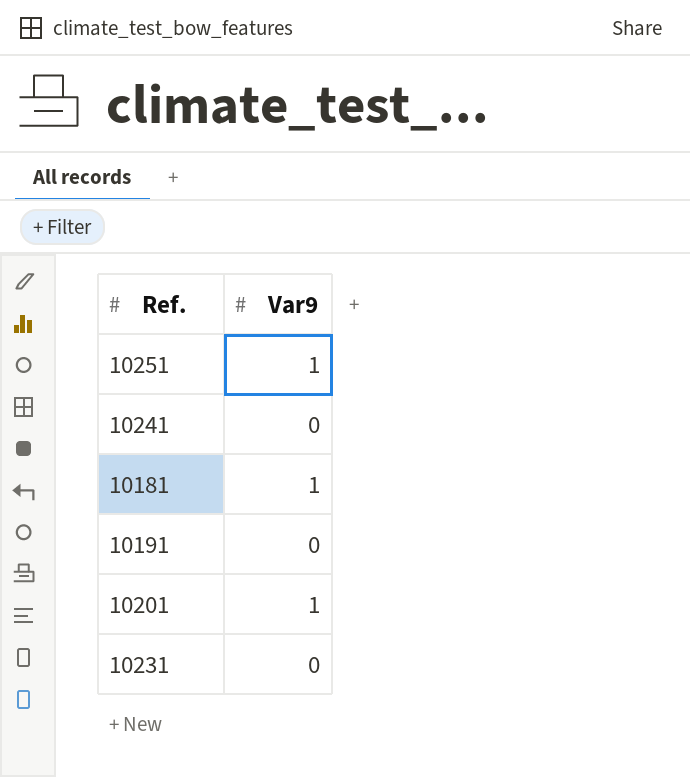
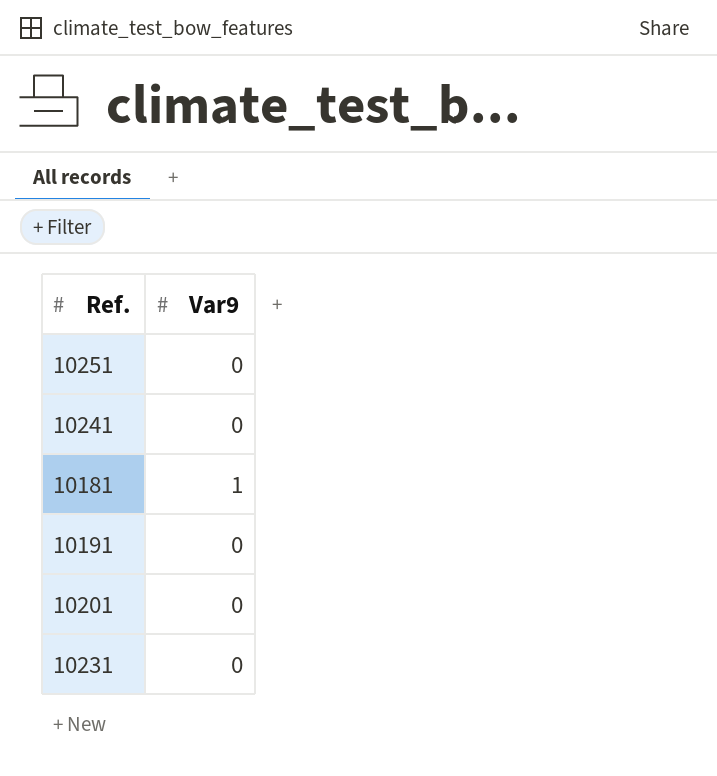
10251 | Var9: 1 -> 0
10201 | Var9: 1 -> 0

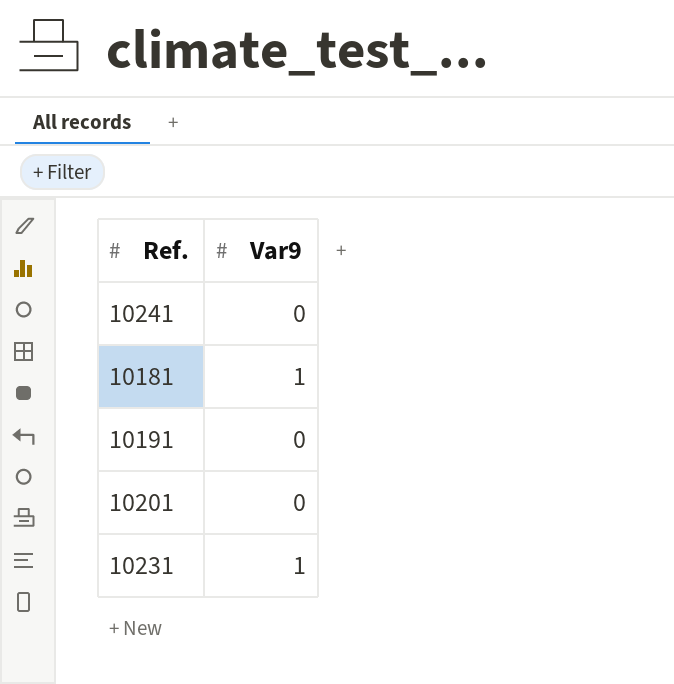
row 10251: 0 -> none
10231 | Var9: 0 -> 1

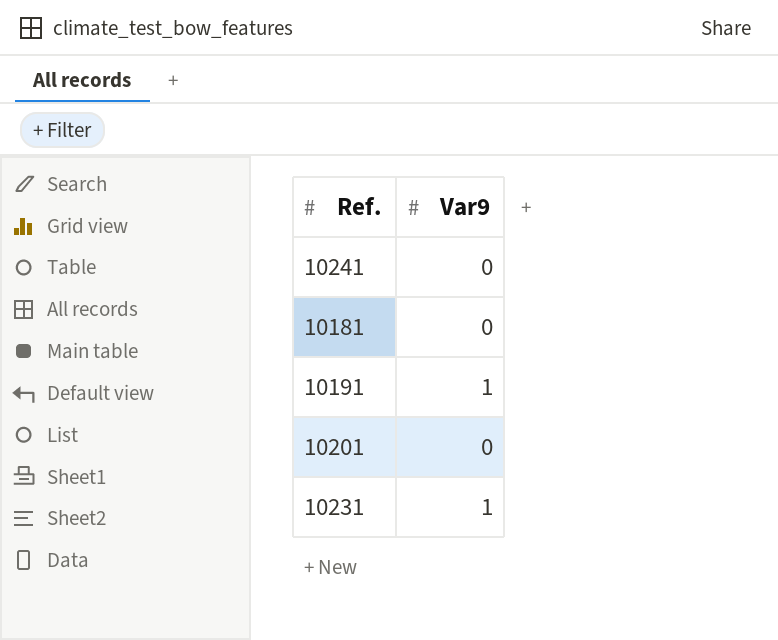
10181 | Var9: 1 -> 0
10191 | Var9: 0 -> 1

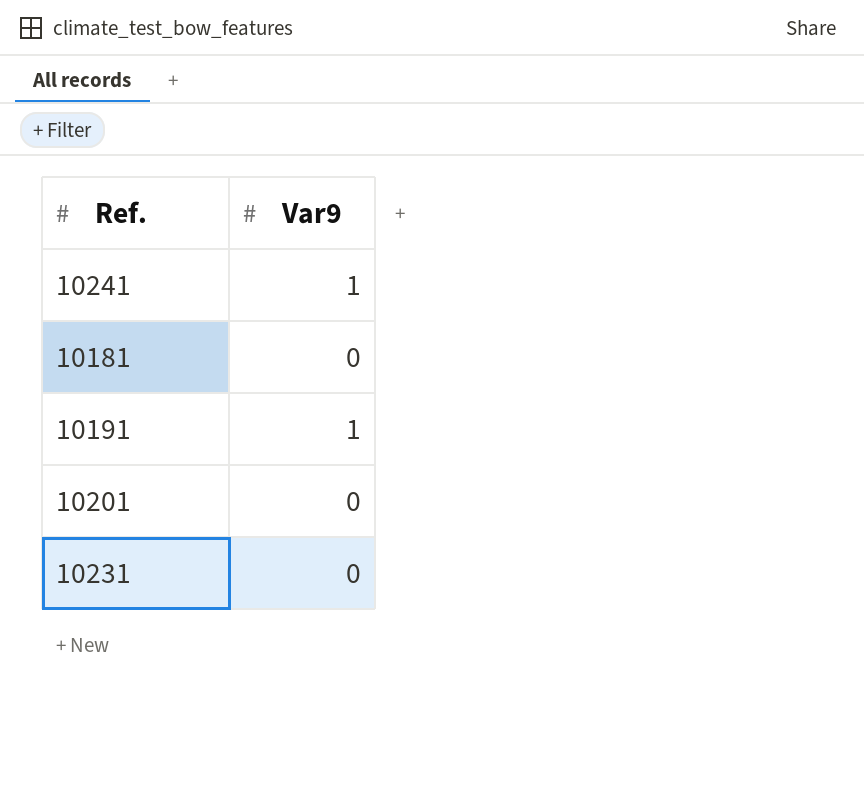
10241 | Var9: 0 -> 1
10231 | Var9: 1 -> 0

